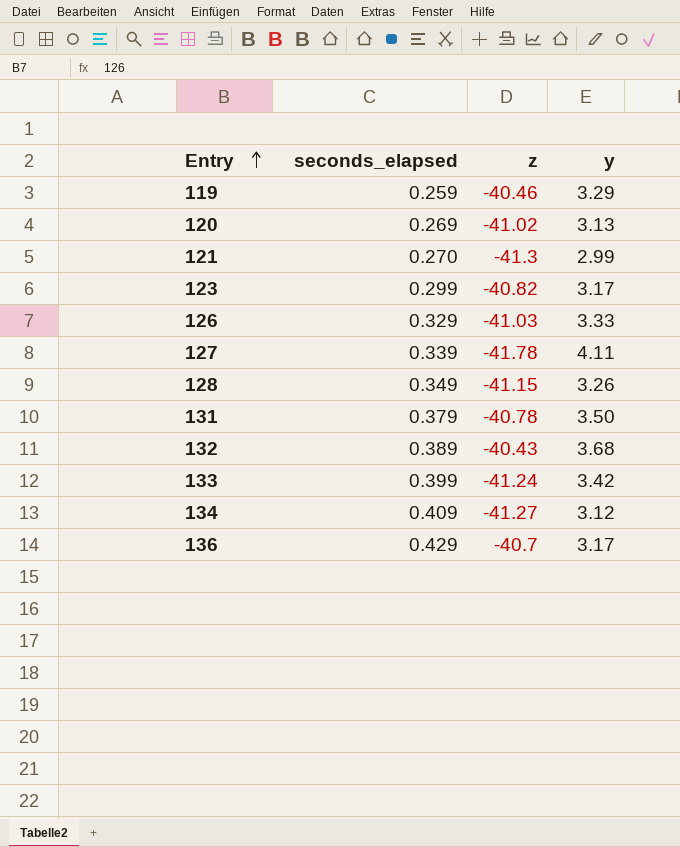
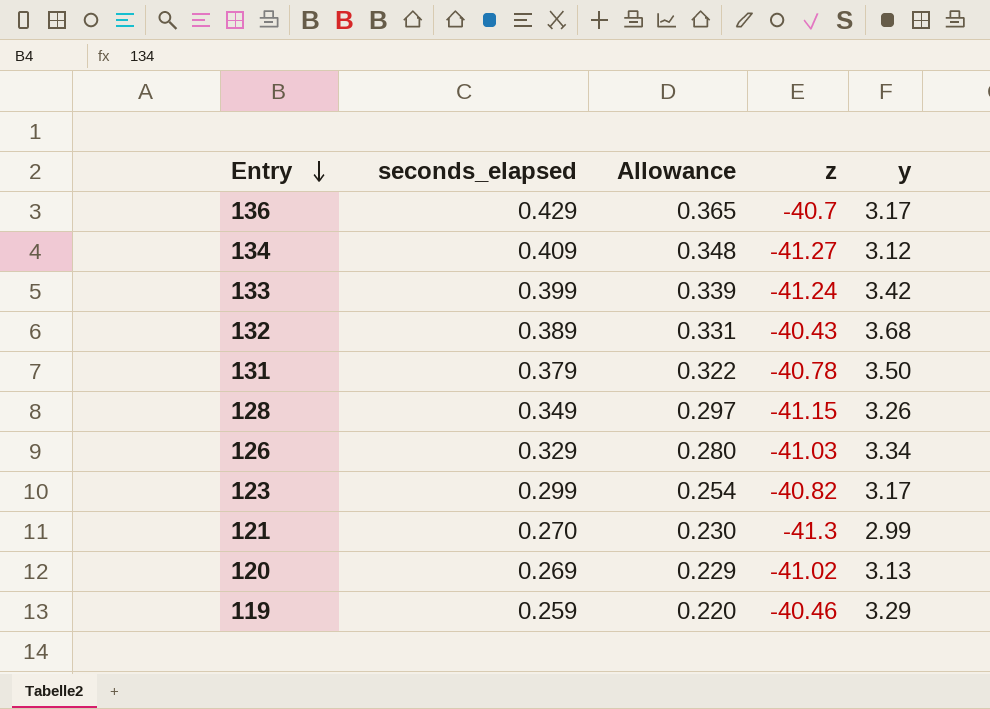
row order: Entry ascending -> Entry descending
column Allowance | formula: none -> [seconds_elapsed] * 0.85
row 127: 0.339 | -41.78 | 4.11 -> none
126 | y: 3.33 -> 3.34

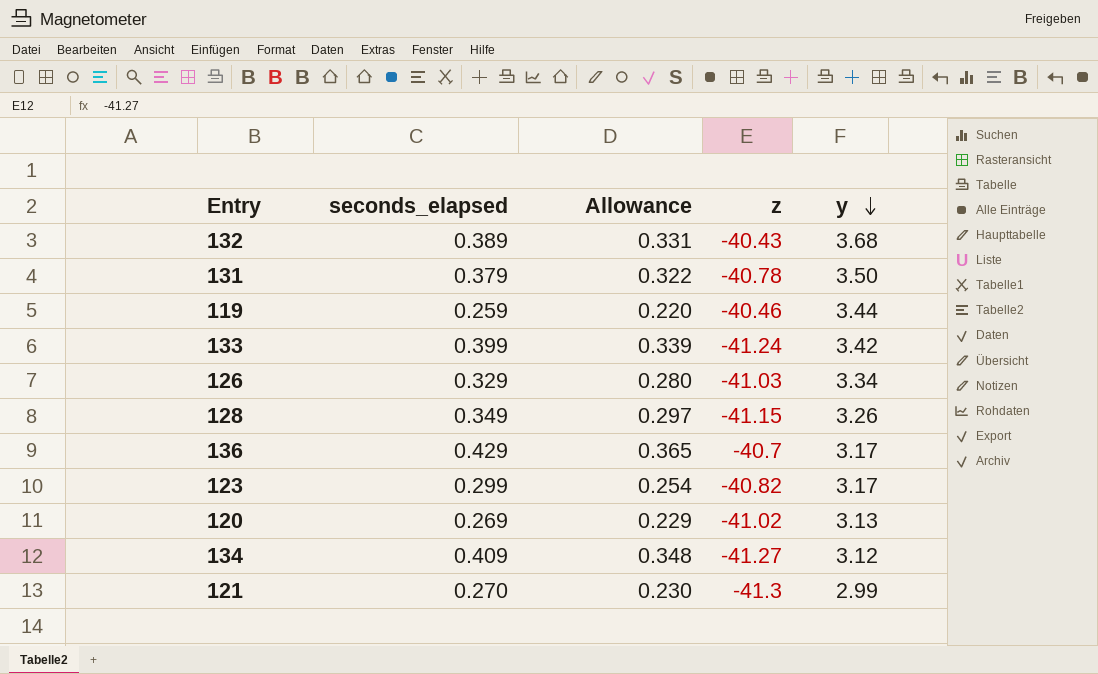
row order: Entry descending -> y descending
119 | y: 3.29 -> 3.44

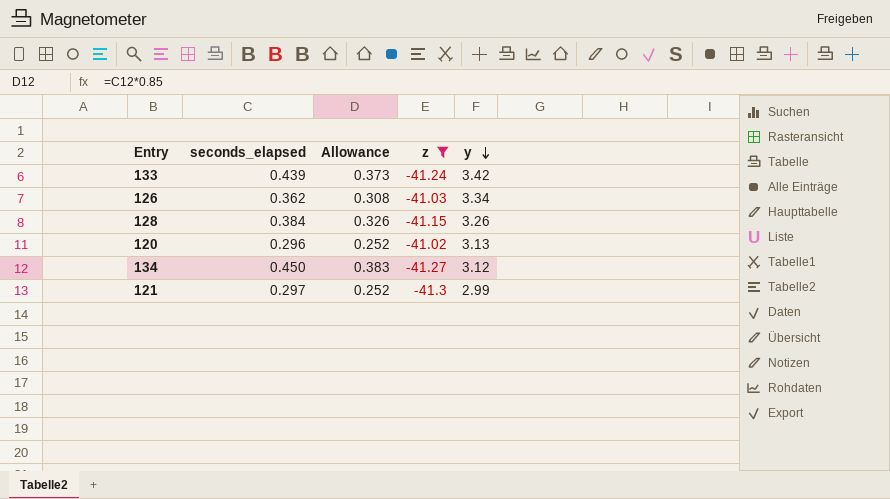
filter: none -> z <= -41.02
133 | seconds_elapsed: 0.399 -> 0.439
133 | Allowance: 0.339 -> 0.373
126 | seconds_elapsed: 0.329 -> 0.362
126 | Allowance: 0.280 -> 0.308
128 | seconds_elapsed: 0.349 -> 0.384
128 | Allowance: 0.297 -> 0.326
120 | seconds_elapsed: 0.269 -> 0.296
120 | Allowance: 0.229 -> 0.252
134 | seconds_elapsed: 0.409 -> 0.450
134 | Allowance: 0.348 -> 0.383
121 | seconds_elapsed: 0.270 -> 0.297
121 | Allowance: 0.230 -> 0.252

